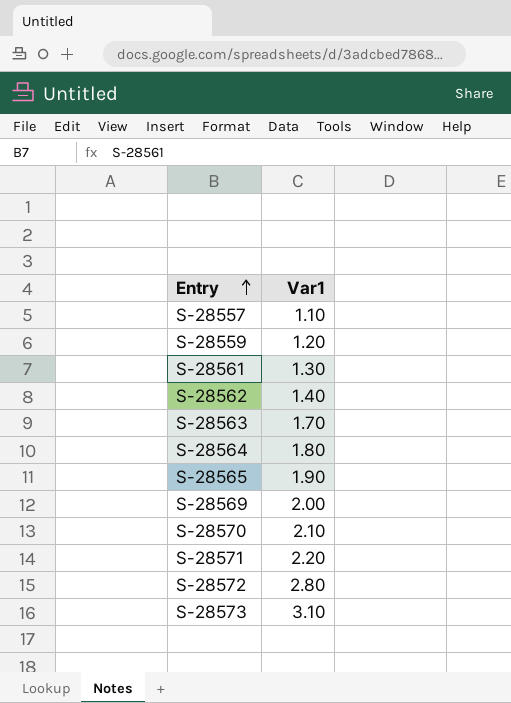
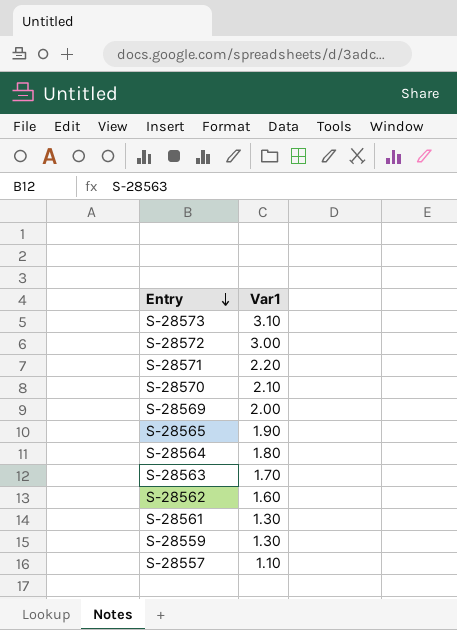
row order: Entry ascending -> Entry descending
S-28572 | Var1: 2.80 -> 3.00
S-28562 | Var1: 1.40 -> 1.60
S-28559 | Var1: 1.20 -> 1.30

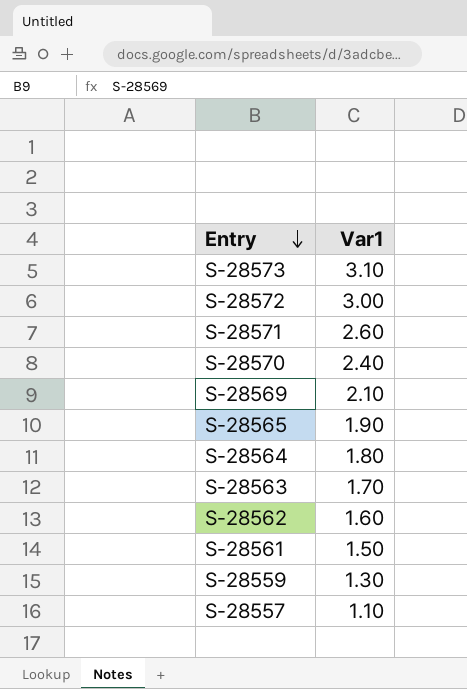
S-28571 | Var1: 2.20 -> 2.60
S-28570 | Var1: 2.10 -> 2.40
S-28569 | Var1: 2.00 -> 2.10
S-28561 | Var1: 1.30 -> 1.50

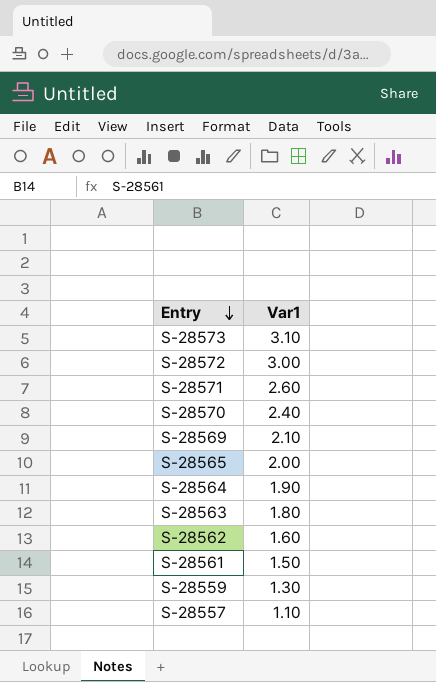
S-28565 | Var1: 1.90 -> 2.00
S-28564 | Var1: 1.80 -> 1.90
S-28563 | Var1: 1.70 -> 1.80

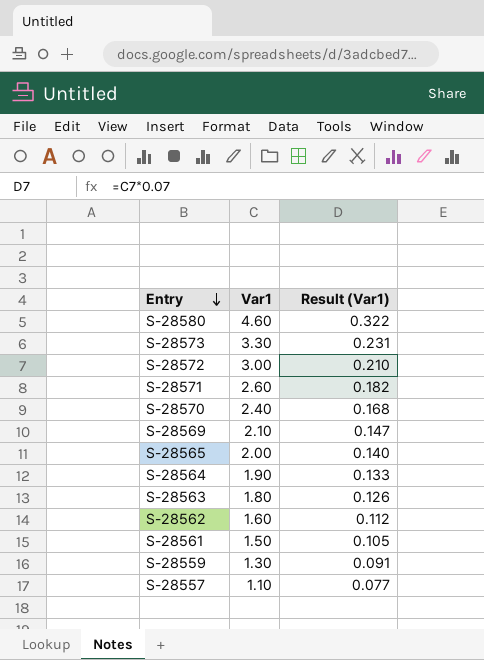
column Result (Var1) | formula: none -> [Var1] * 0.07
row S-28580: none -> 4.60 | 0.322
S-28573 | Var1: 3.10 -> 3.30

